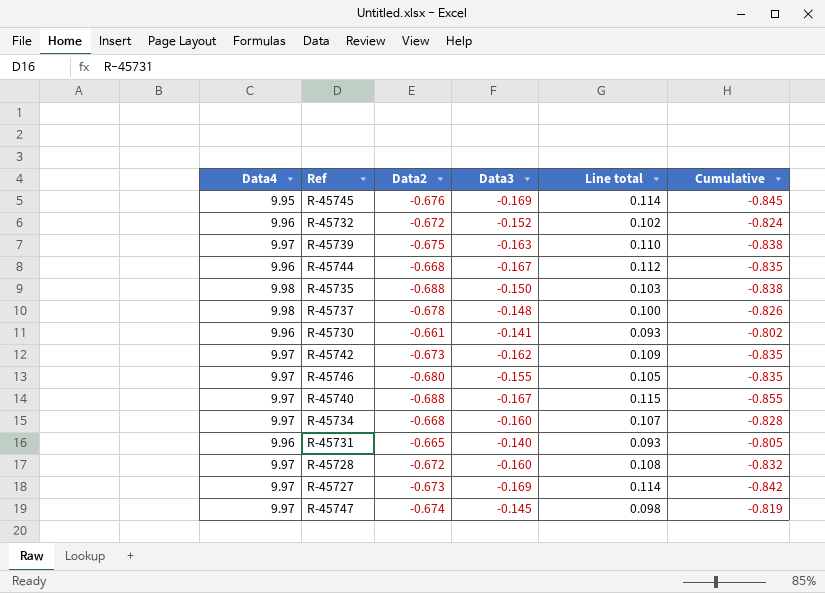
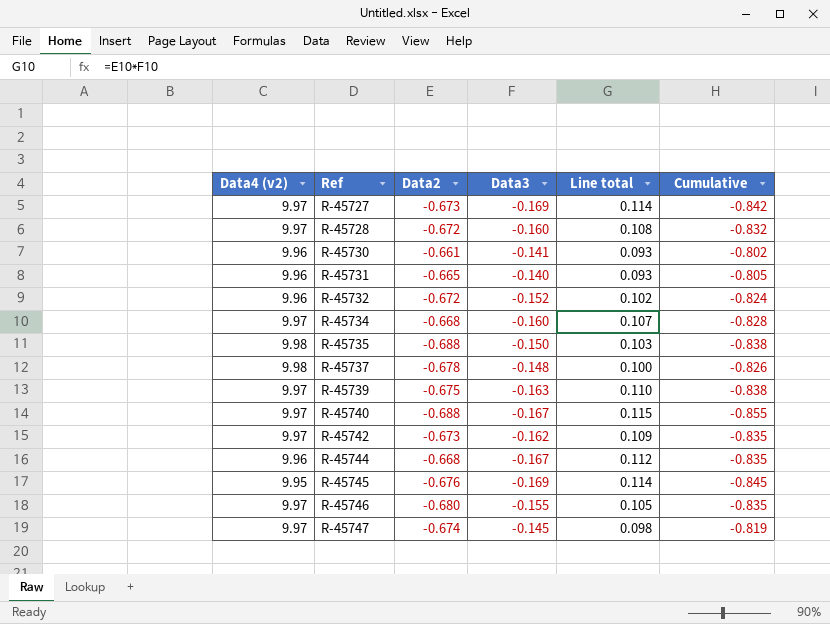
row order: none -> Ref ascending
column name: Data4 -> Data4 (v2)

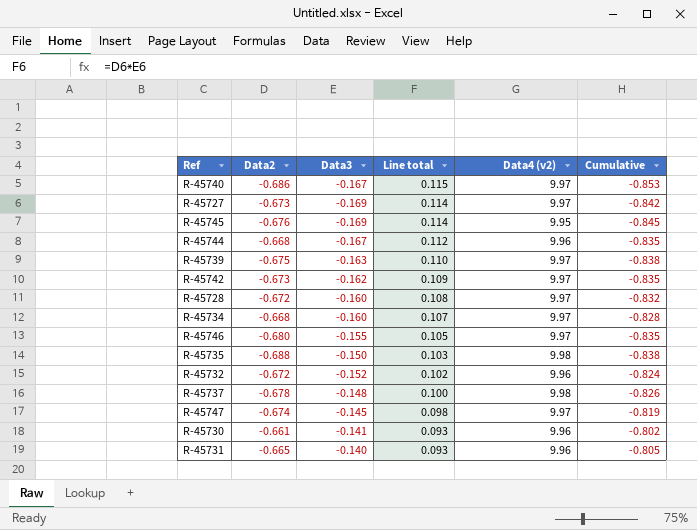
row order: Ref ascending -> Line total descending
column Data4 (v2) | position: 1 -> 5
R-45740 | Data2: -0.688 -> -0.686
R-45740 | Cumulative: -0.855 -> -0.853

